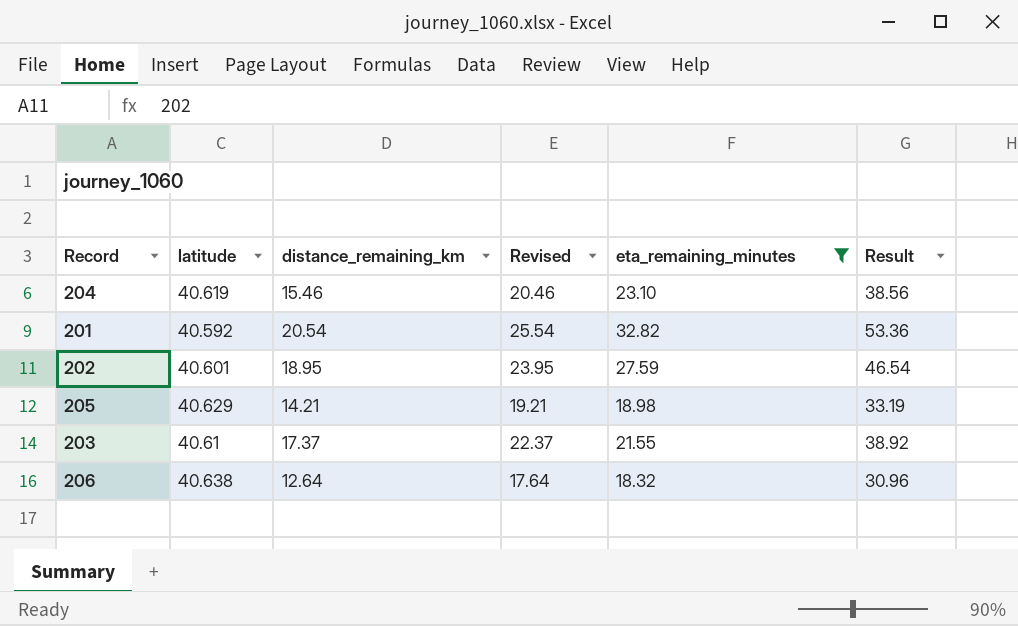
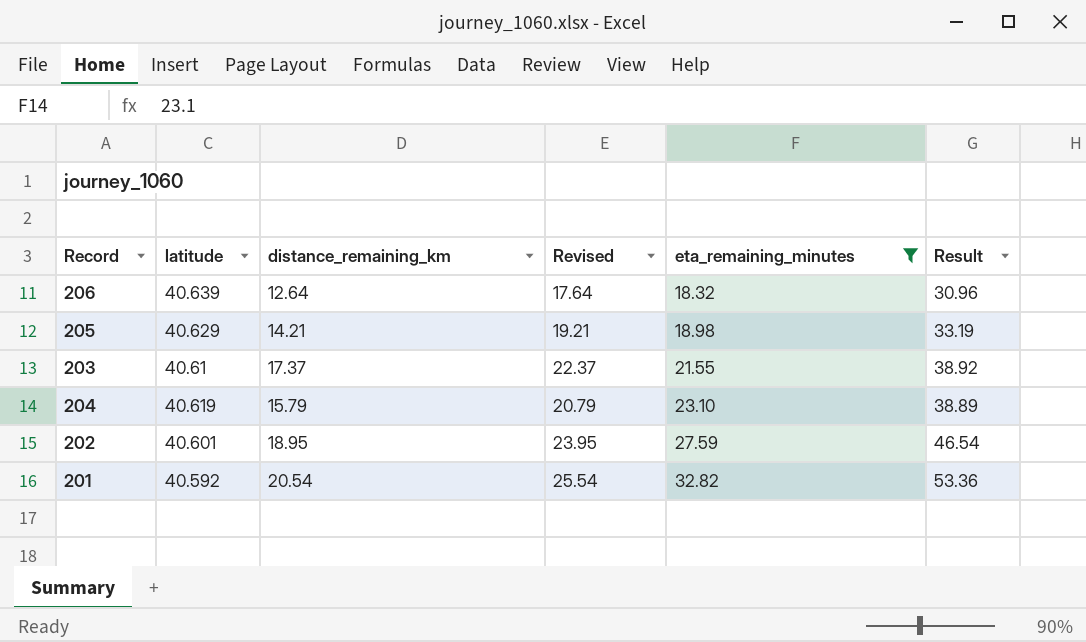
row order: none -> eta_remaining_minutes ascending
206 | latitude: 40.638 -> 40.639
204 | distance_remaining_km: 15.46 -> 15.79
204 | Revised: 20.46 -> 20.79
204 | Result: 38.56 -> 38.89

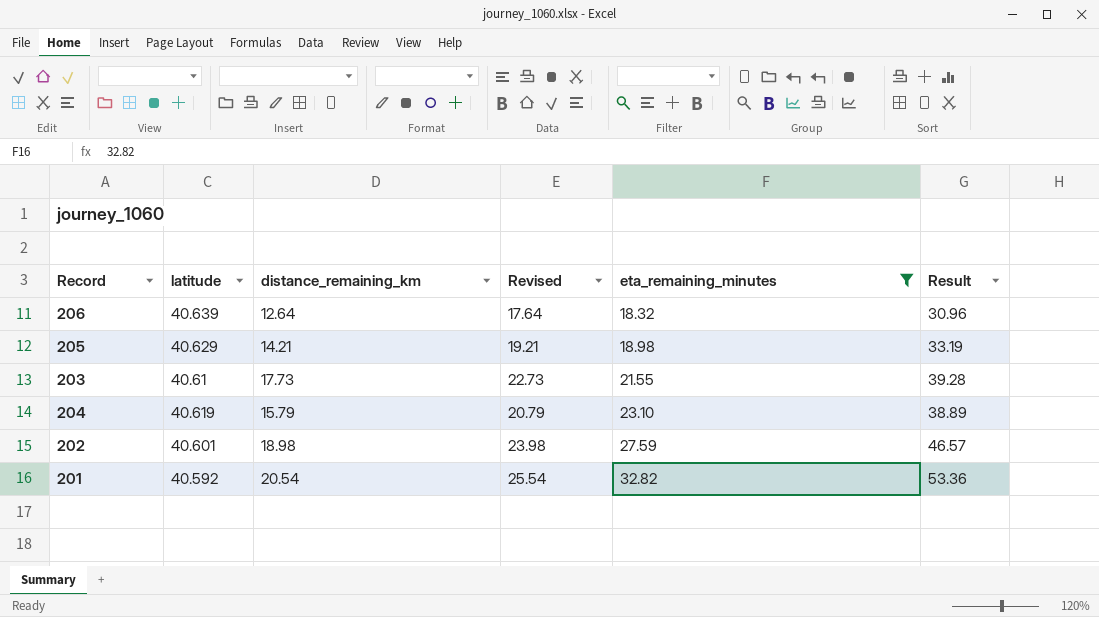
203 | distance_remaining_km: 17.37 -> 17.73
203 | Revised: 22.37 -> 22.73
203 | Result: 38.92 -> 39.28
202 | distance_remaining_km: 18.95 -> 18.98
202 | Revised: 23.95 -> 23.98
202 | Result: 46.54 -> 46.57

